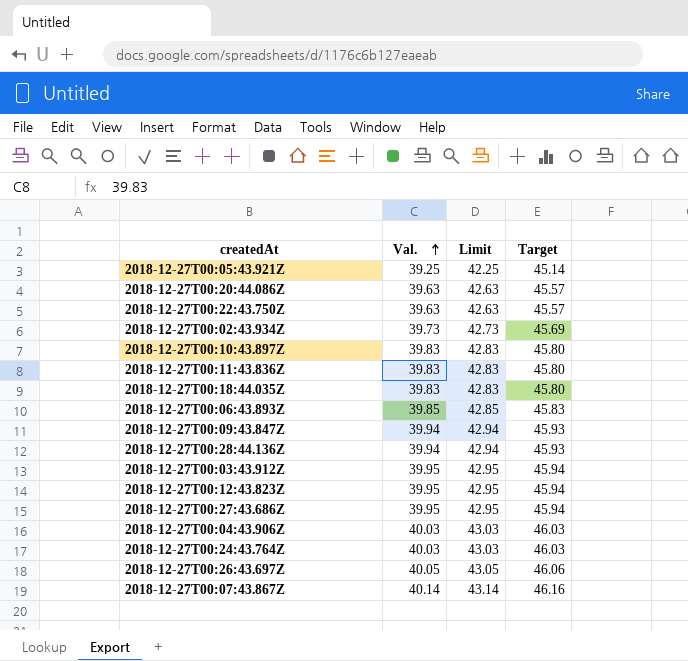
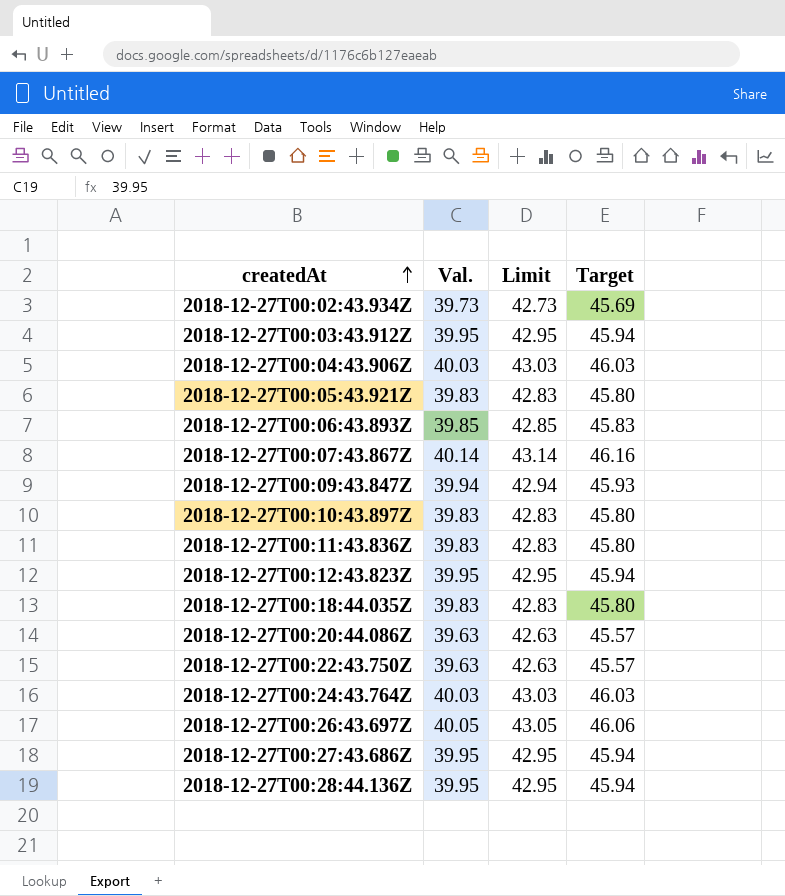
row order: Val. ascending -> createdAt ascending
2018-12-27T00:05:43.921Z | Val.: 39.25 -> 39.83
2018-12-27T00:05:43.921Z | Limit: 42.25 -> 42.83
2018-12-27T00:05:43.921Z | Target: 45.14 -> 45.80
2018-12-27T00:28:44.136Z | Val.: 39.94 -> 39.95
2018-12-27T00:28:44.136Z | Limit: 42.94 -> 42.95
2018-12-27T00:28:44.136Z | Target: 45.93 -> 45.94

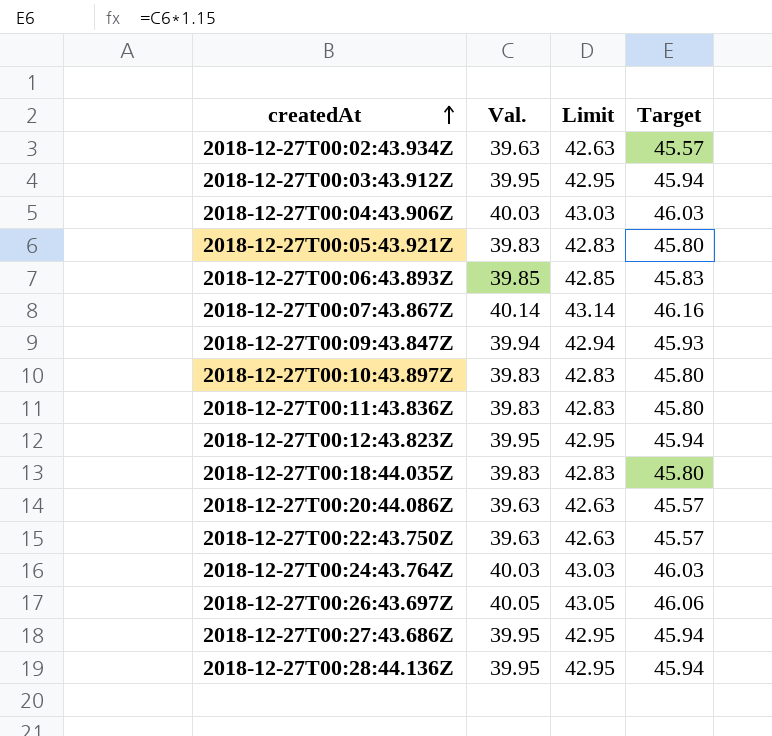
2018-12-27T00:02:43.934Z | Val.: 39.73 -> 39.63
2018-12-27T00:02:43.934Z | Limit: 42.73 -> 42.63
2018-12-27T00:02:43.934Z | Target: 45.69 -> 45.57

